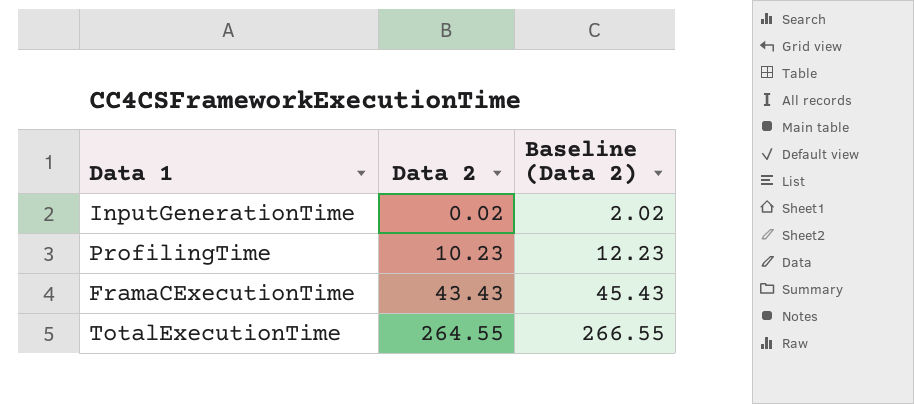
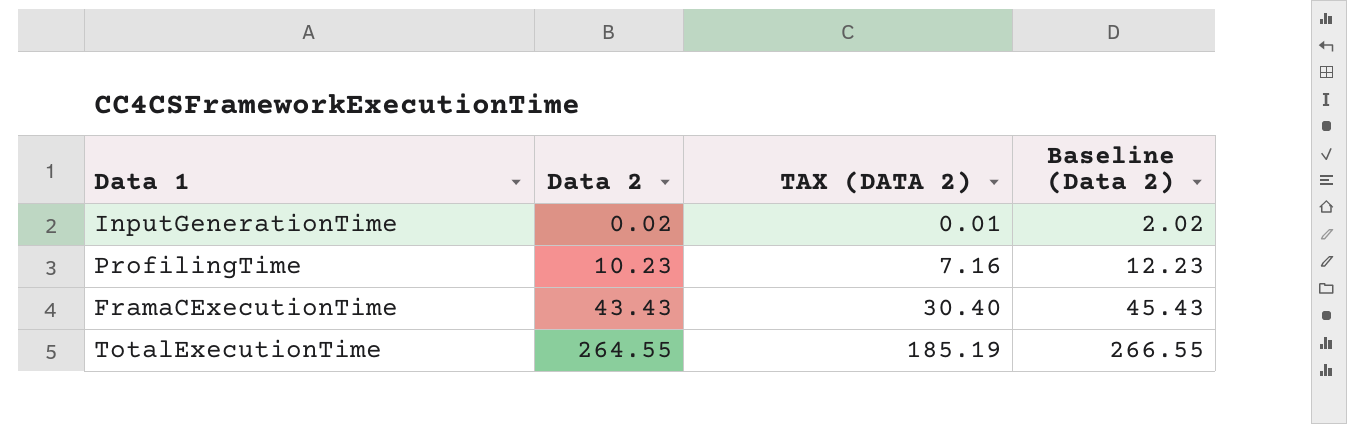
column TAX (DATA 2) | formula: none -> [Data 2] * 0.7

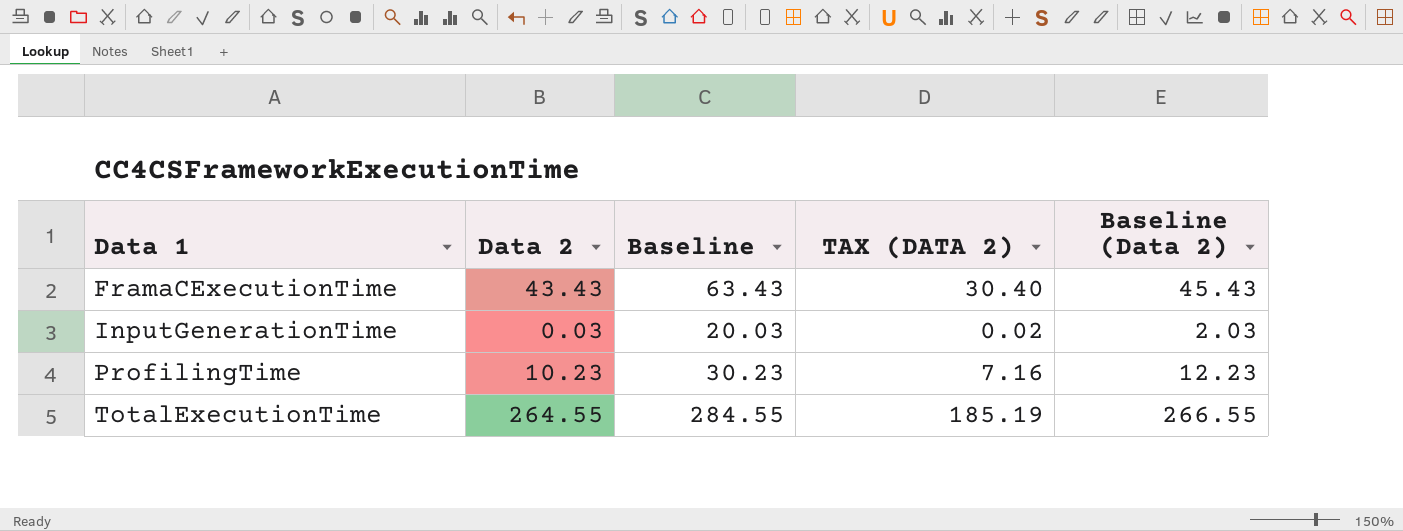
row order: Data 2 ascending -> Data 1 ascending
column Baseline | formula: none -> [Data 2] + 20
InputGenerationTime | Data 2: 0.02 -> 0.03
InputGenerationTime | TAX (DATA 2): 0.01 -> 0.02
InputGenerationTime | Baseline (Data 2): 2.02 -> 2.03

